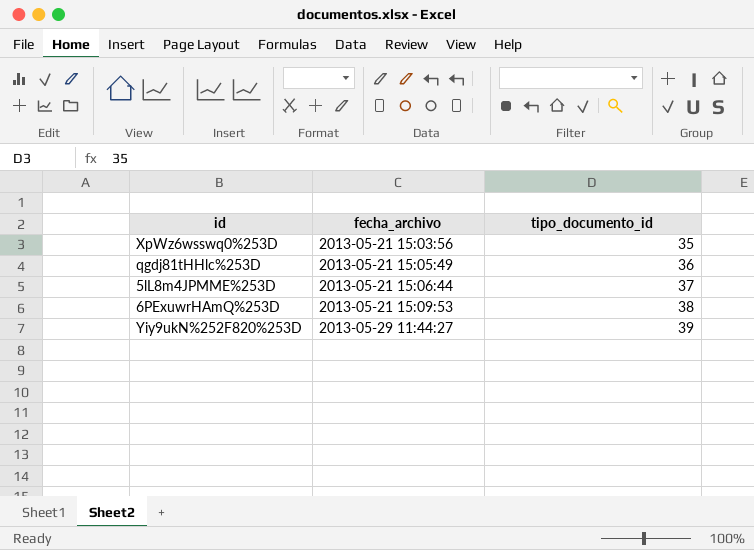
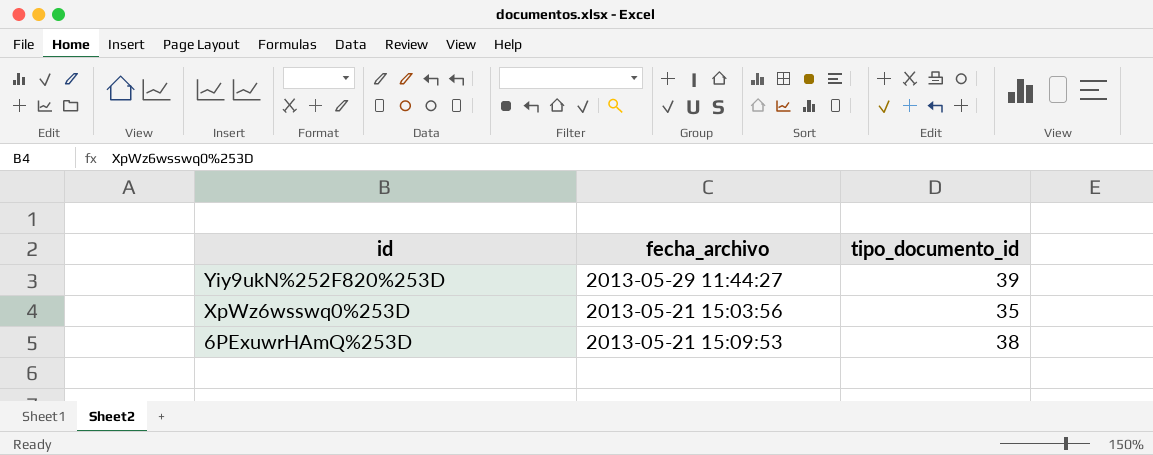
row order: fecha_archivo ascending -> id descending
row qgdj81tHHlc%253D: 2013-05-21 15:05:49 | 36 -> none
row 5lL8m4JPMME%253D: 2013-05-21 15:06:44 | 37 -> none

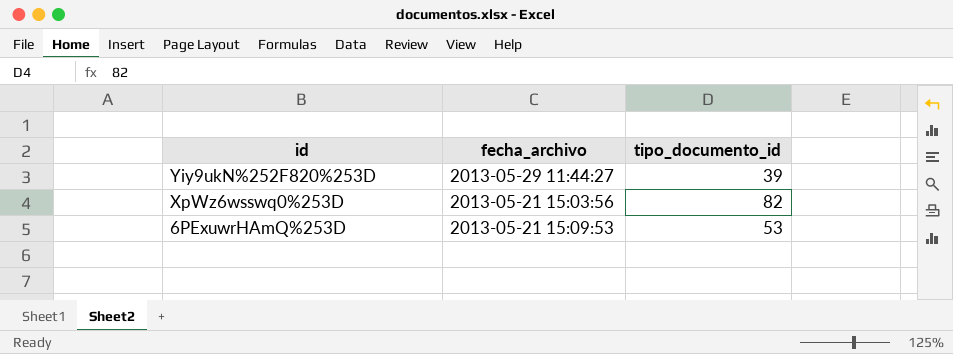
XpWz6wsswq0%253D | tipo_documento_id: 35 -> 82
6PExuwrHAmQ%253D | tipo_documento_id: 38 -> 53

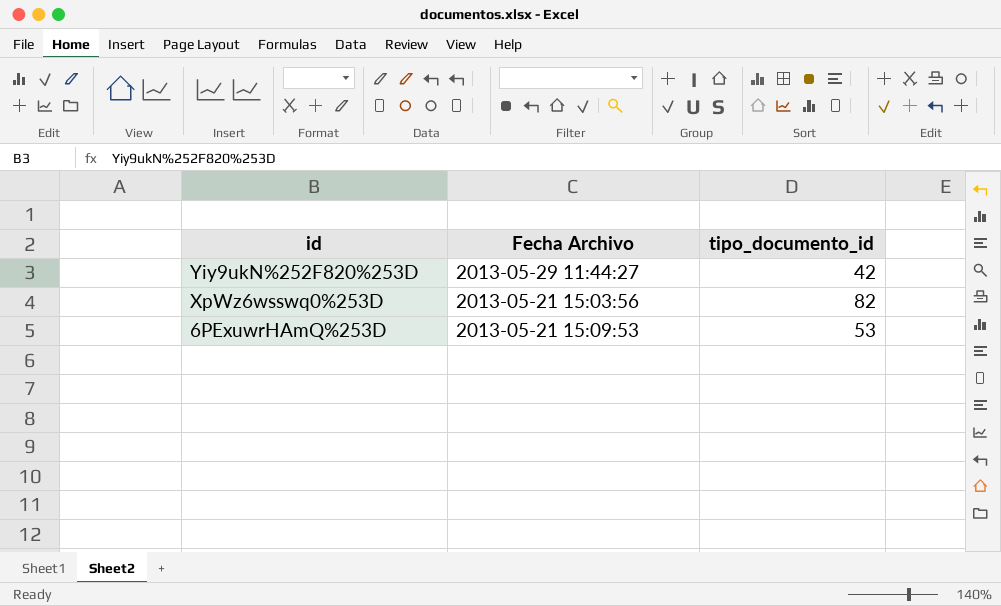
column name: fecha_archivo -> Fecha Archivo
Yiy9ukN%252F820%253D | tipo_documento_id: 39 -> 42

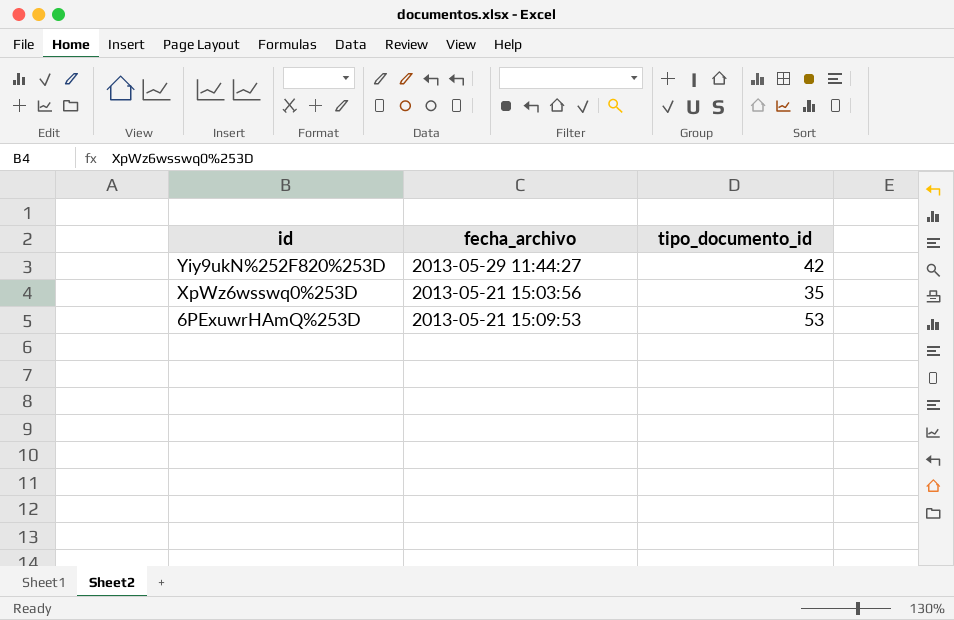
column name: Fecha Archivo -> fecha_archivo
XpWz6wsswq0%253D | tipo_documento_id: 82 -> 35

